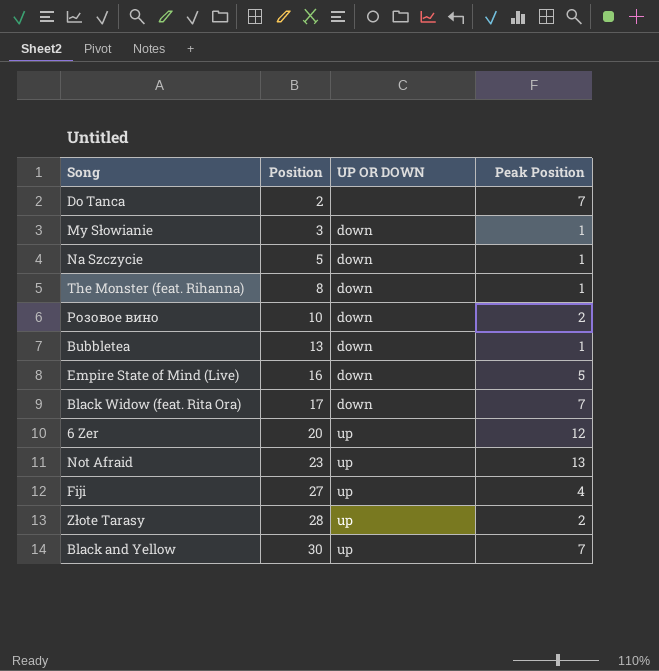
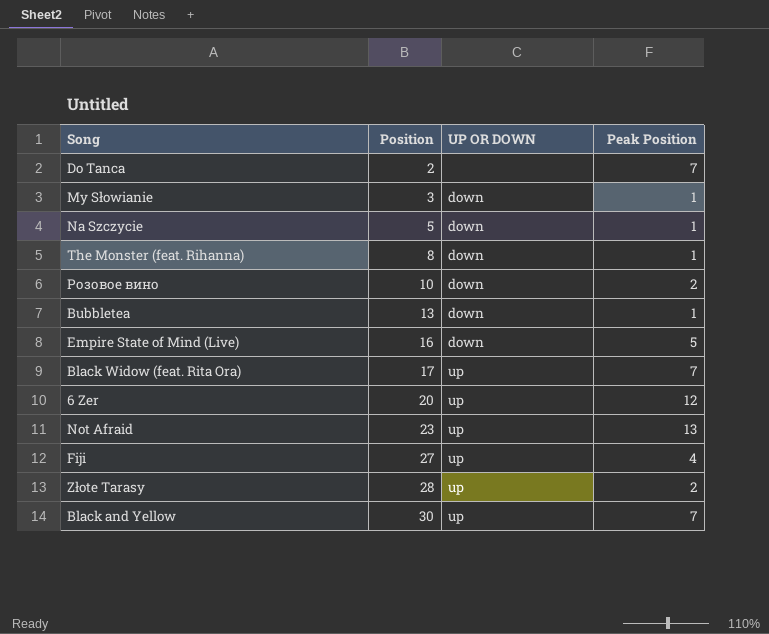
Black Widow (feat. Rita Ora) | UP OR DOWN: down -> up

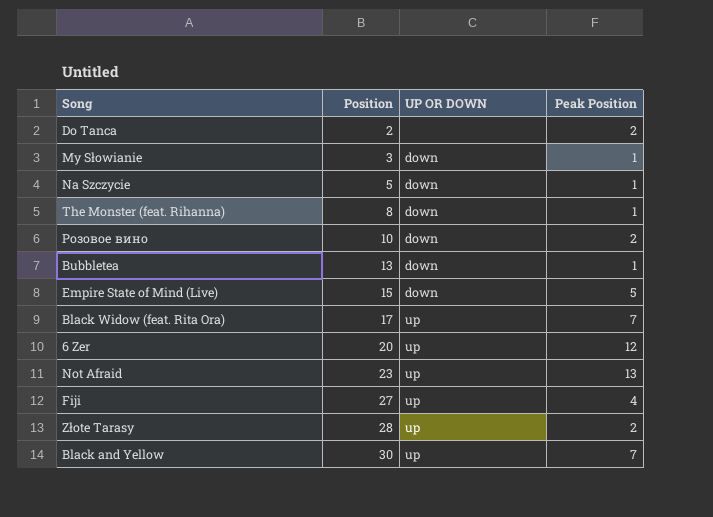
Do Tanca | Peak Position: 7 -> 2
Empire State of Mind (Live) | Position: 16 -> 15

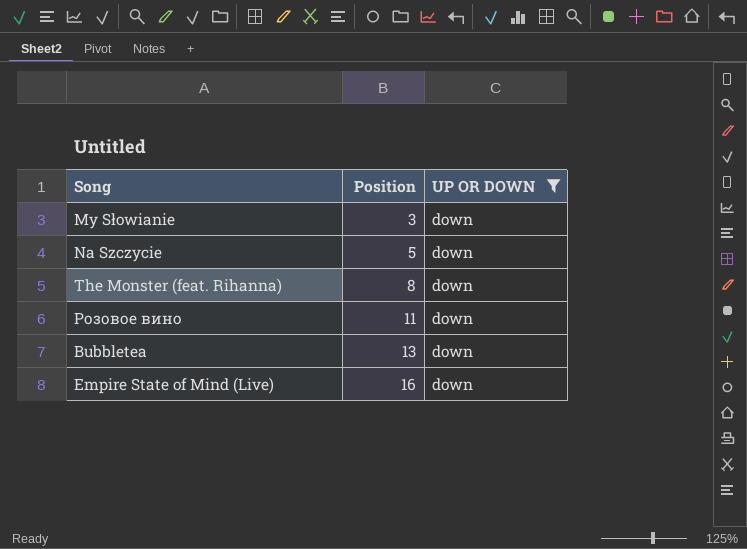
filter: none -> UP OR DOWN = down
column Peak Position | position: 4 -> none
Розовое вино | Position: 10 -> 11
Empire State of Mind (Live) | Position: 15 -> 16

